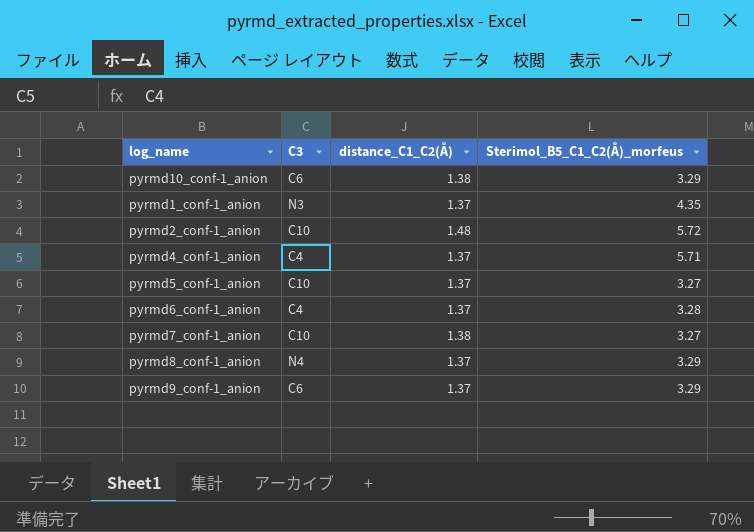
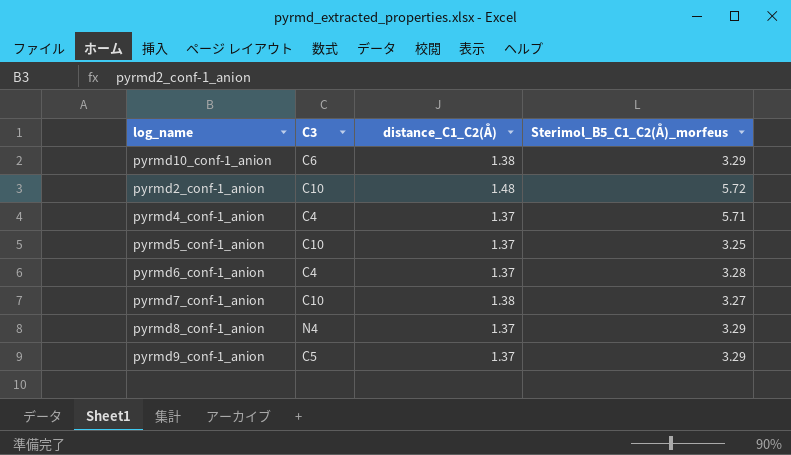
row pyrmd1_conf-1_anion: N3 | 1.37 | 4.35 -> none
pyrmd5_conf-1_anion | Sterimol_B5_C1_C2(Å)_morfeus: 3.27 -> 3.25
pyrmd9_conf-1_anion | C3: C6 -> C5

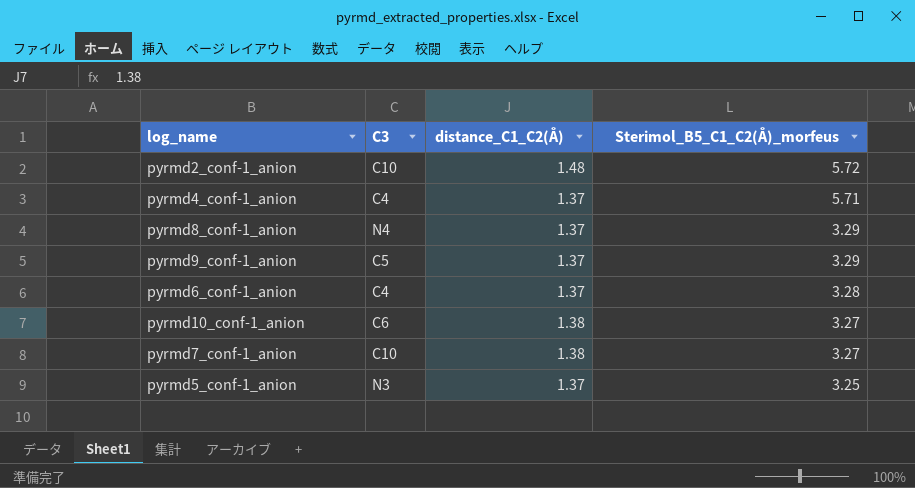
row order: none -> Sterimol_B5_C1_C2(Å)_morfeus descending
pyrmd10_conf-1_anion | Sterimol_B5_C1_C2(Å)_morfeus: 3.29 -> 3.27
pyrmd5_conf-1_anion | C3: C10 -> N3

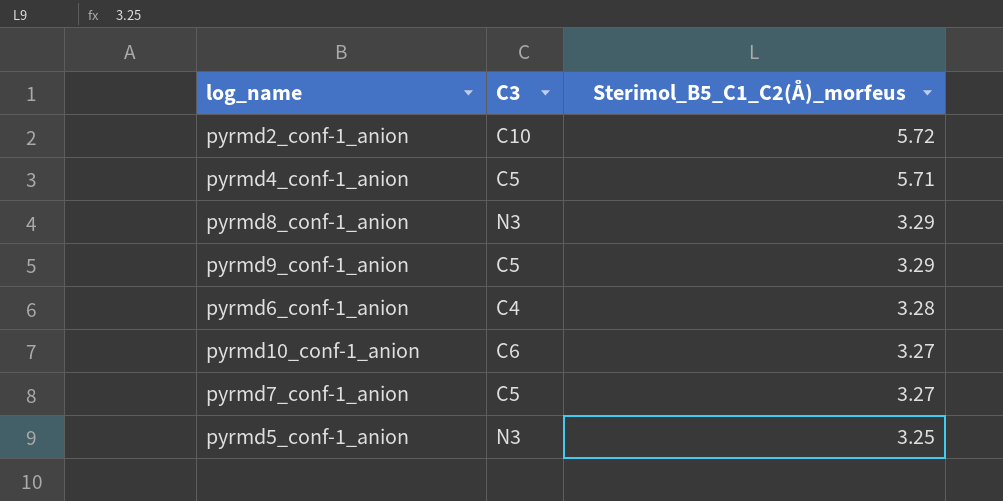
column distance_C1_C2(Å) | position: 3 -> none
pyrmd4_conf-1_anion | C3: C4 -> C5
pyrmd8_conf-1_anion | C3: N4 -> N3
pyrmd7_conf-1_anion | C3: C10 -> C5

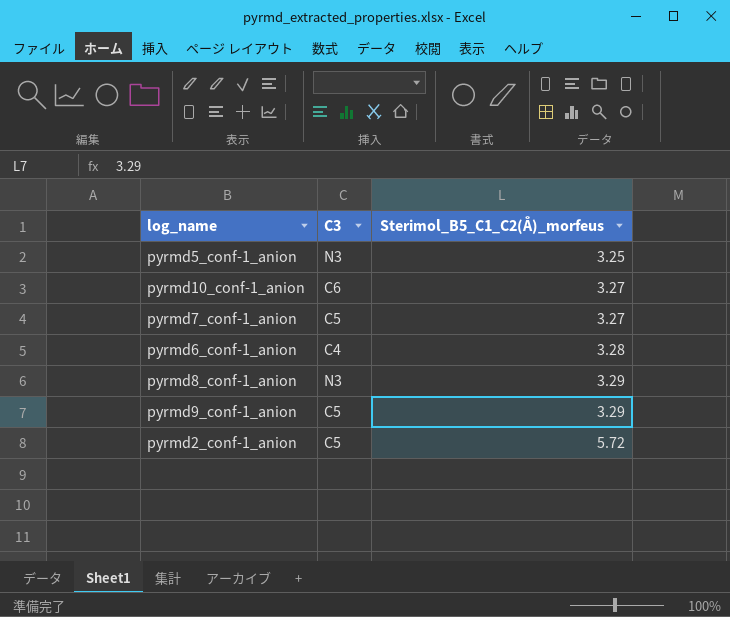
row order: Sterimol_B5_C1_C2(Å)_morfeus descending -> Sterimol_B5_C1_C2(Å)_morfeus ascending
row pyrmd4_conf-1_anion: C5 | 5.71 -> none
pyrmd2_conf-1_anion | C3: C10 -> C5

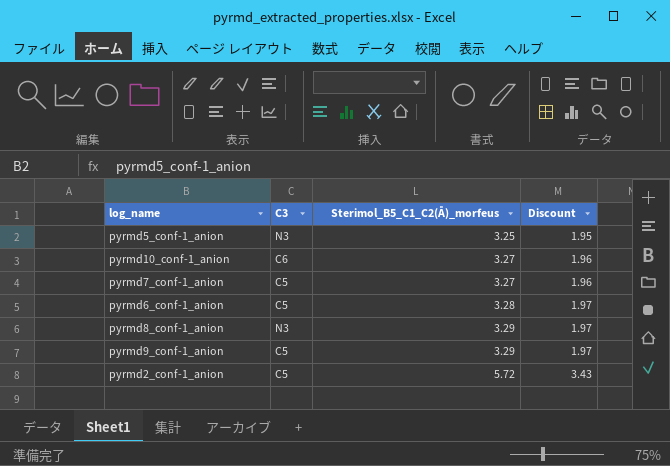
column Discount | formula: none -> [Sterimol_B5_C1_C2(Å)_morfeus] * 0.6
pyrmd6_conf-1_anion | C3: C4 -> C5

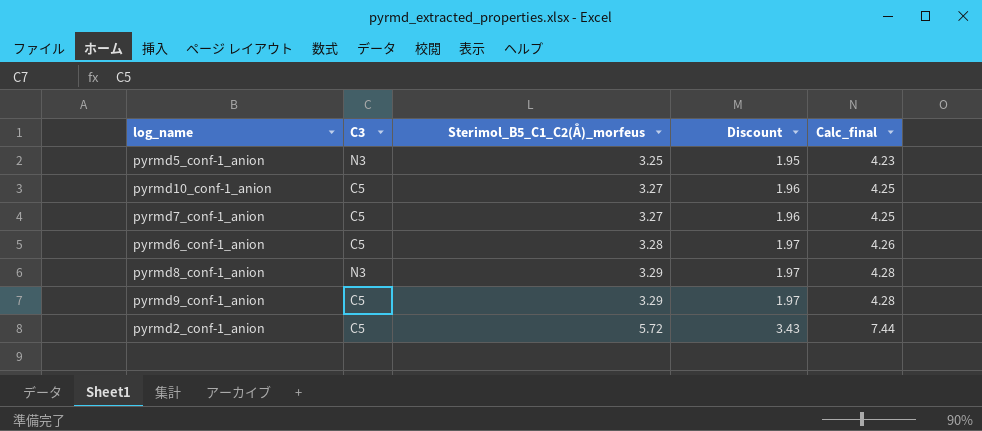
column Calc_final | formula: none -> [Sterimol_B5_C1_C2(Å)_morfeus] * 1.3
pyrmd10_conf-1_anion | C3: C6 -> C5

